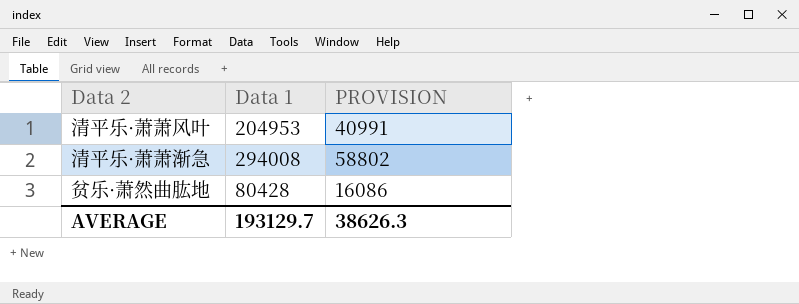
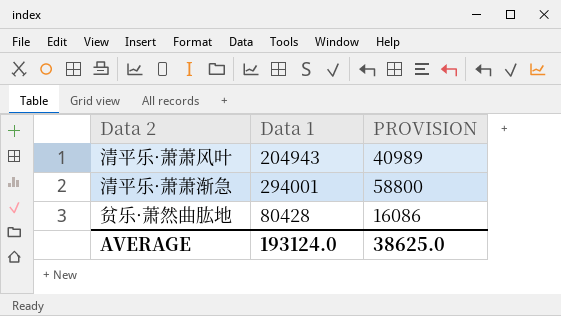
清平乐·萧萧风叶 | Data 1: 204953 -> 204943
清平乐·萧萧风叶 | PROVISION: 40991 -> 40989
清平乐·萧萧渐急 | Data 1: 294008 -> 294001
清平乐·萧萧渐急 | PROVISION: 58802 -> 58800
AVERAGE | Data 1: 193129.7 -> 193124.0
AVERAGE | PROVISION: 38626.3 -> 38625.0

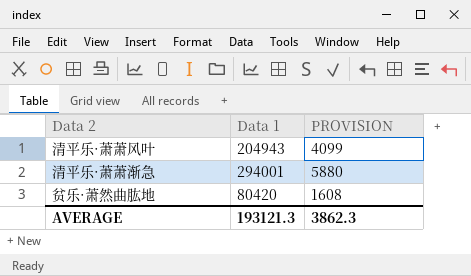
column PROVISION | formula: [Data 1] * 0.2 -> [Data 1] * 0.02
贫乐·萧然曲肱地 | Data 1: 80428 -> 80420
AVERAGE | Data 1: 193124.0 -> 193121.3
AVERAGE | PROVISION: 38625.0 -> 3862.3

